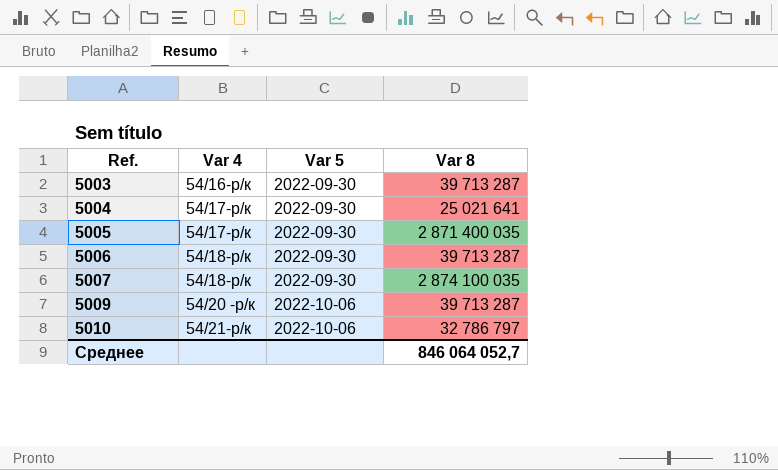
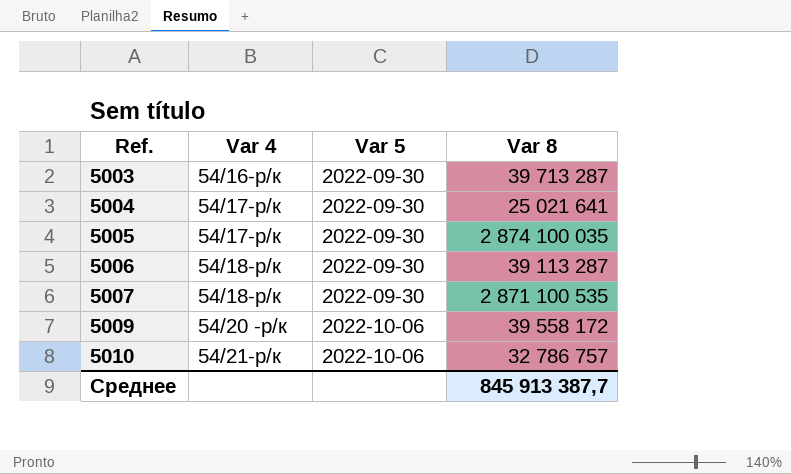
5005 | Var 8: 2 871 400 035 -> 2 874 100 035
5006 | Var 8: 39 713 287 -> 39 113 287
5007 | Var 8: 2 874 100 035 -> 2 871 100 535
5009 | Var 8: 39 713 287 -> 39 558 172
5010 | Var 8: 32 786 797 -> 32 786 757
Среднее | Var 8: 846 064 052,7 -> 845 913 387,7

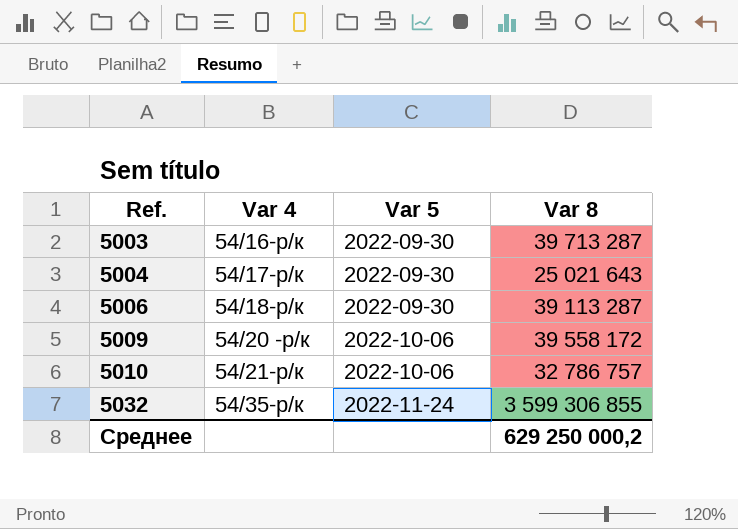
row 5005: 54/17-р/к | 2022-09-30 | 2 874 100 035 -> none
row 5007: 54/18-р/к | 2022-09-30 | 2 871 100 535 -> none
5004 | Var 8: 25 021 641 -> 25 021 643
row 5032: none -> 54/35-р/к | 2022-11-24 | 3 599 306 855
Среднее | Var 8: 845 913 387,7 -> 629 250 000,2

